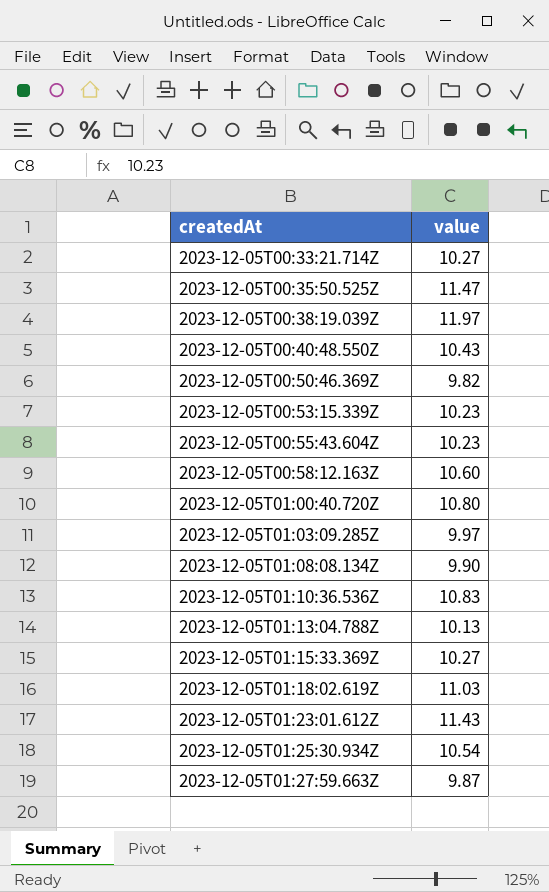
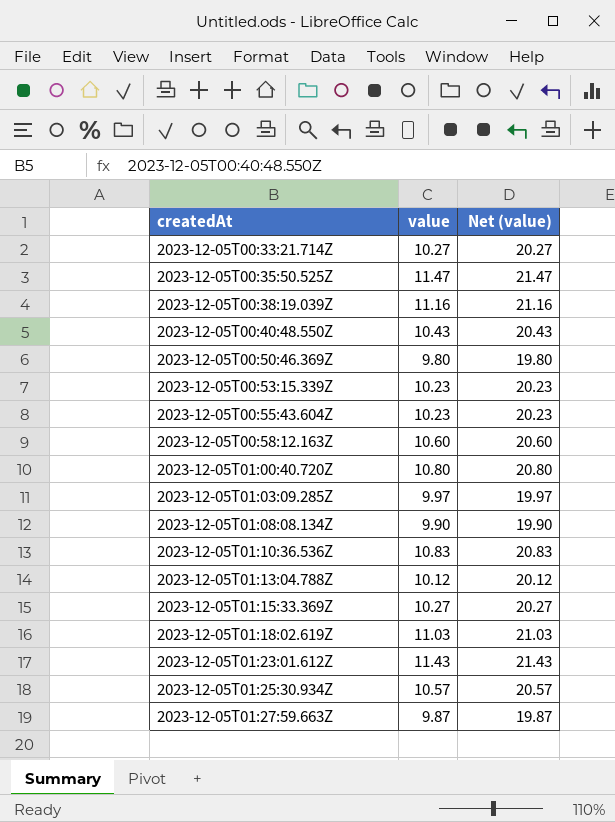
column Net (value) | formula: none -> [value] + 10
2023-12-05T00:38:19.039Z | value: 11.97 -> 11.16
2023-12-05T00:50:46.369Z | value: 9.82 -> 9.80
2023-12-05T01:13:04.788Z | value: 10.13 -> 10.12
2023-12-05T01:25:30.934Z | value: 10.54 -> 10.57

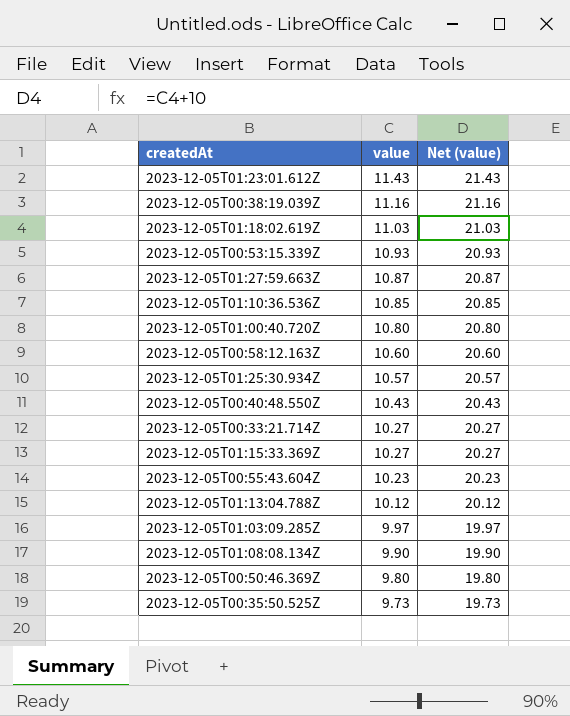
row order: createdAt ascending -> value descending
2023-12-05T00:53:15.339Z | value: 10.23 -> 10.93
2023-12-05T00:53:15.339Z | Net (value): 20.23 -> 20.93
2023-12-05T01:27:59.663Z | value: 9.87 -> 10.87
2023-12-05T01:27:59.663Z | Net (value): 19.87 -> 20.87
2023-12-05T01:10:36.536Z | value: 10.83 -> 10.85
2023-12-05T01:10:36.536Z | Net (value): 20.83 -> 20.85
2023-12-05T00:35:50.525Z | value: 11.47 -> 9.73
2023-12-05T00:35:50.525Z | Net (value): 21.47 -> 19.73

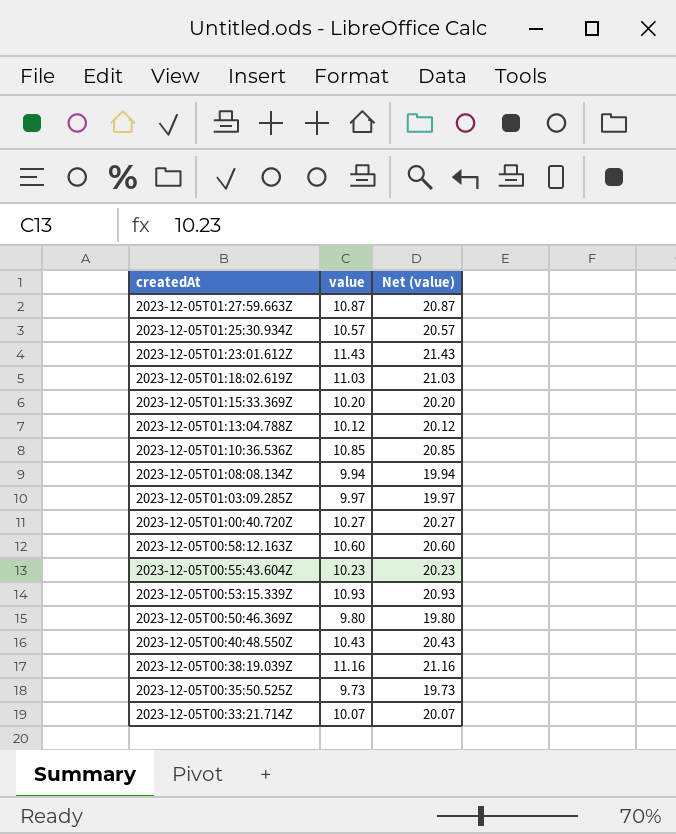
row order: value descending -> createdAt descending
2023-12-05T01:15:33.369Z | value: 10.27 -> 10.20
2023-12-05T01:15:33.369Z | Net (value): 20.27 -> 20.20
2023-12-05T01:08:08.134Z | value: 9.90 -> 9.94
2023-12-05T01:08:08.134Z | Net (value): 19.90 -> 19.94
2023-12-05T01:00:40.720Z | value: 10.80 -> 10.27
2023-12-05T01:00:40.720Z | Net (value): 20.80 -> 20.27
2023-12-05T00:33:21.714Z | value: 10.27 -> 10.07
2023-12-05T00:33:21.714Z | Net (value): 20.27 -> 20.07

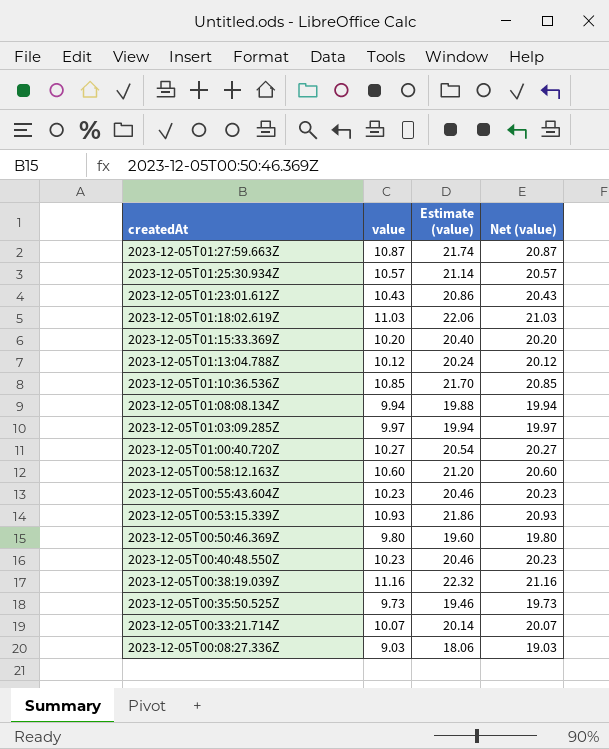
column Estimate (value) | formula: none -> [value] * 2
2023-12-05T01:23:01.612Z | value: 11.43 -> 10.43
2023-12-05T01:23:01.612Z | Net (value): 21.43 -> 20.43
2023-12-05T00:40:48.550Z | value: 10.43 -> 10.23
2023-12-05T00:40:48.550Z | Net (value): 20.43 -> 20.23
row 2023-12-05T00:08:27.336Z: none -> 9.03 | 18.06 | 19.03

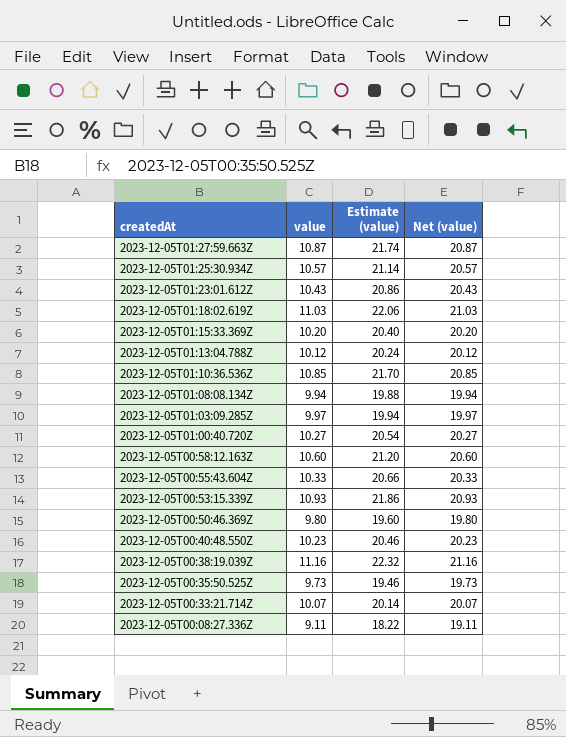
2023-12-05T00:55:43.604Z | value: 10.23 -> 10.33
2023-12-05T00:55:43.604Z | Estimate (value): 20.46 -> 20.66
2023-12-05T00:55:43.604Z | Net (value): 20.23 -> 20.33
2023-12-05T00:08:27.336Z | value: 9.03 -> 9.11
2023-12-05T00:08:27.336Z | Estimate (value): 18.06 -> 18.22
2023-12-05T00:08:27.336Z | Net (value): 19.03 -> 19.11

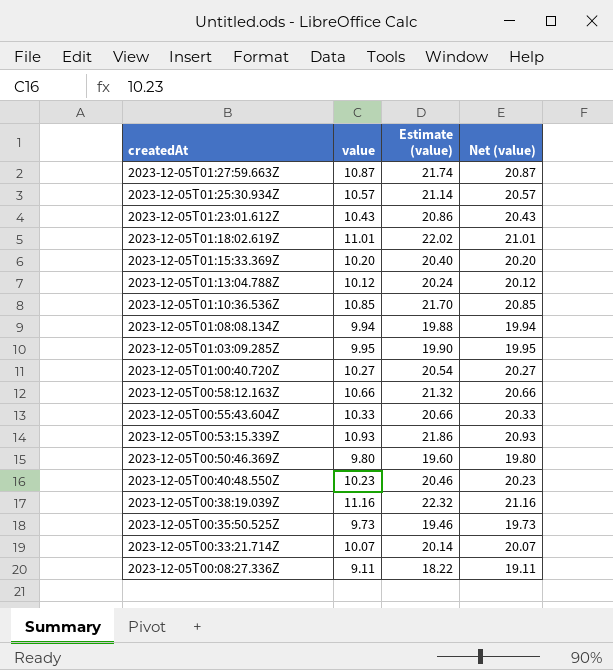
2023-12-05T01:18:02.619Z | value: 11.03 -> 11.01
2023-12-05T01:18:02.619Z | Estimate (value): 22.06 -> 22.02
2023-12-05T01:18:02.619Z | Net (value): 21.03 -> 21.01
2023-12-05T01:03:09.285Z | value: 9.97 -> 9.95
2023-12-05T01:03:09.285Z | Estimate (value): 19.94 -> 19.90
2023-12-05T01:03:09.285Z | Net (value): 19.97 -> 19.95
2023-12-05T00:58:12.163Z | value: 10.60 -> 10.66
2023-12-05T00:58:12.163Z | Estimate (value): 21.20 -> 21.32
2023-12-05T00:58:12.163Z | Net (value): 20.60 -> 20.66

